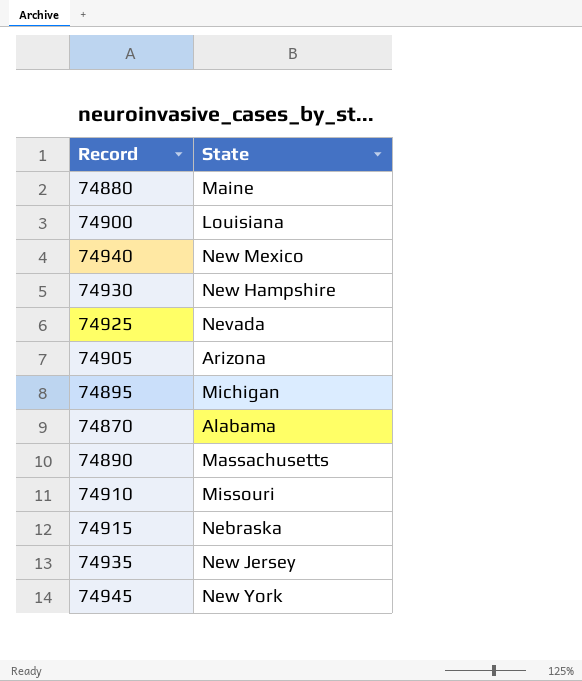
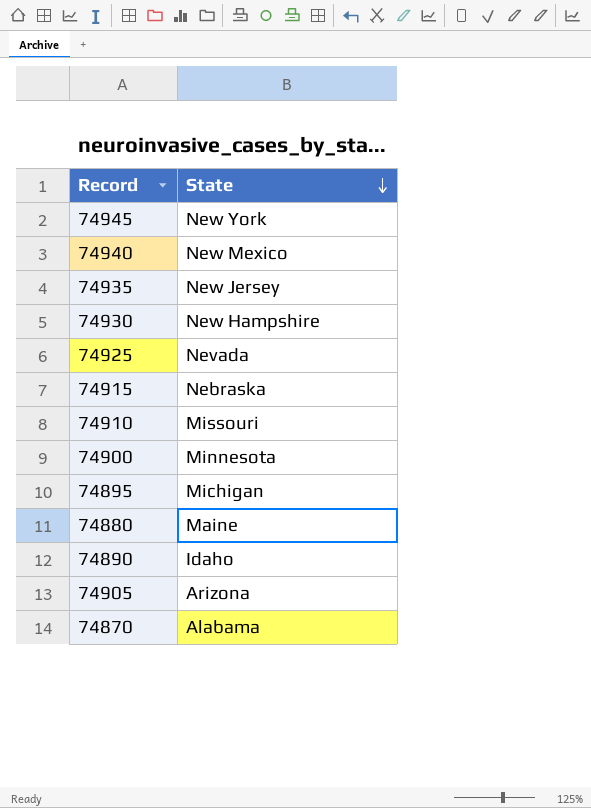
row order: none -> State descending
74900 | State: Louisiana -> Minnesota
74890 | State: Massachusetts -> Idaho

